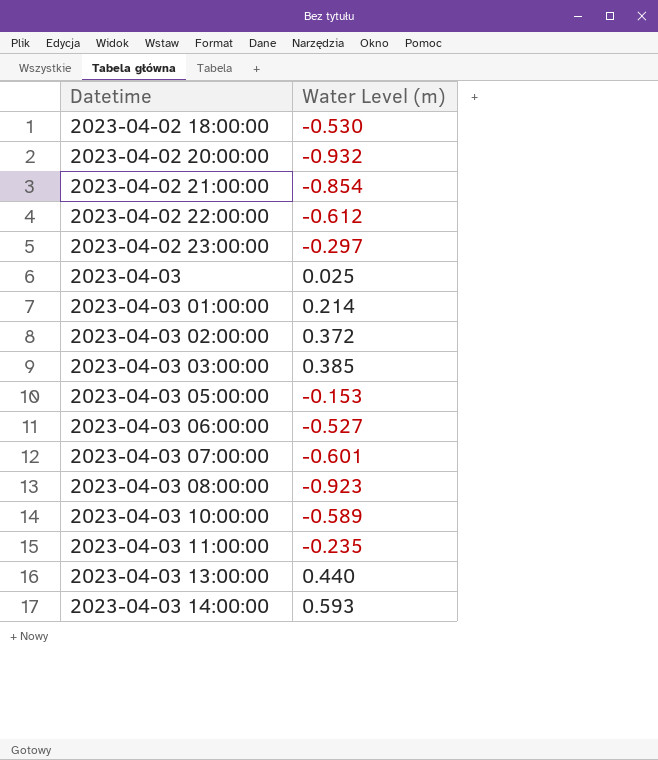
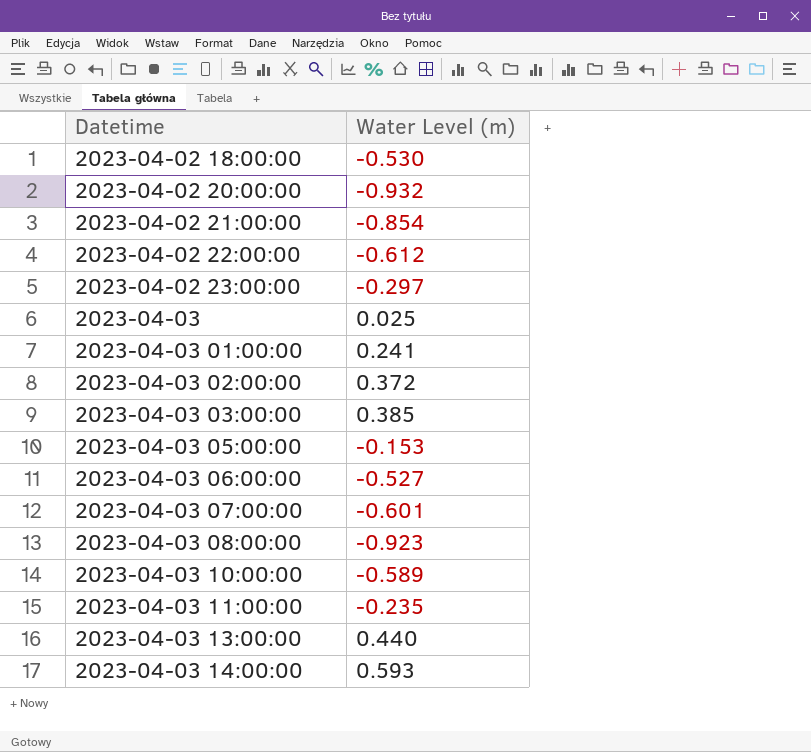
2023-04-03 01:00:00 | Water Level (m): 0.214 -> 0.241

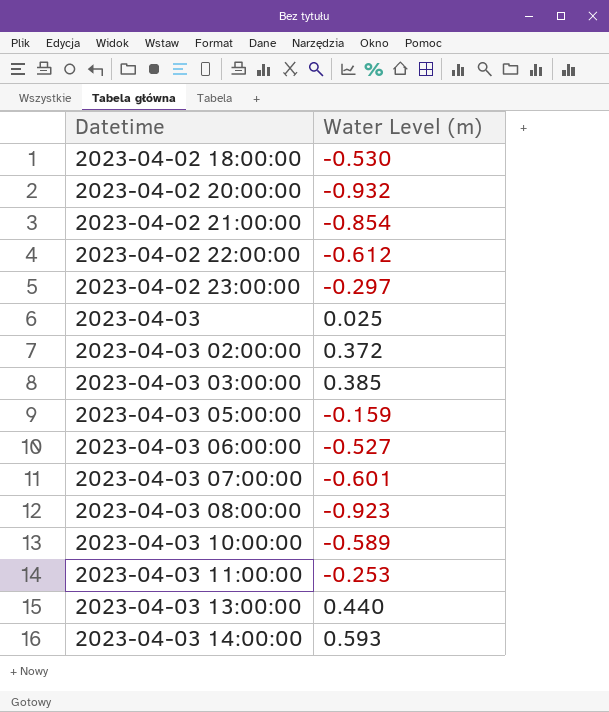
row 2023-04-03 01:00:00: 0.241 -> none
2023-04-03 05:00:00 | Water Level (m): -0.153 -> -0.159
2023-04-03 11:00:00 | Water Level (m): -0.235 -> -0.253

